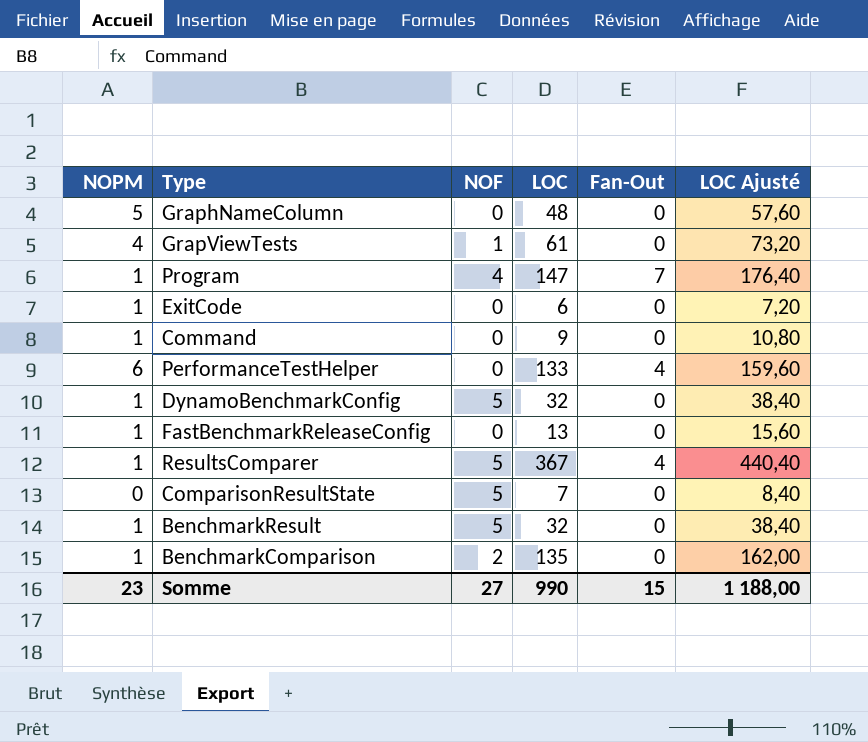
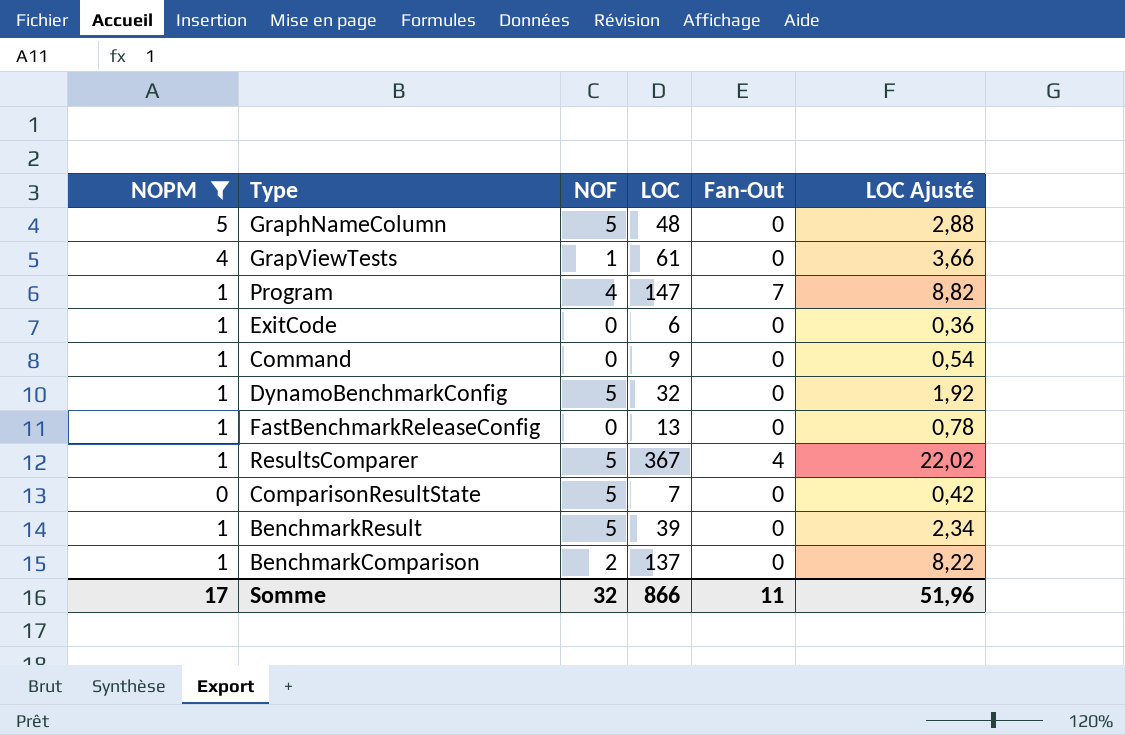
filter: none -> NOPM != 6
column LOC Ajusté | formula: [LOC] * 1,2 -> [LOC] * 0,06
GraphNameColumn | NOF: 0 -> 5
BenchmarkResult | LOC: 32 -> 39
BenchmarkComparison | LOC: 135 -> 137
Somme | NOPM: 23 -> 17
Somme | NOF: 27 -> 32
Somme | LOC: 990 -> 866
Somme | Fan-Out: 15 -> 11
Somme | LOC Ajusté: 1 188,00 -> 51,96

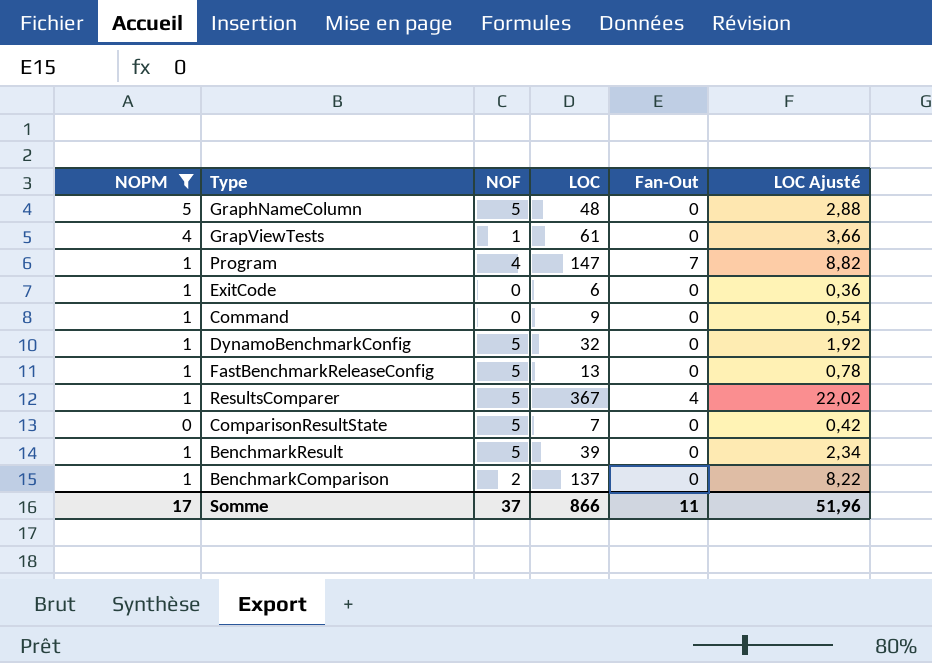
FastBenchmarkReleaseConfig | NOF: 0 -> 5
Somme | NOF: 32 -> 37

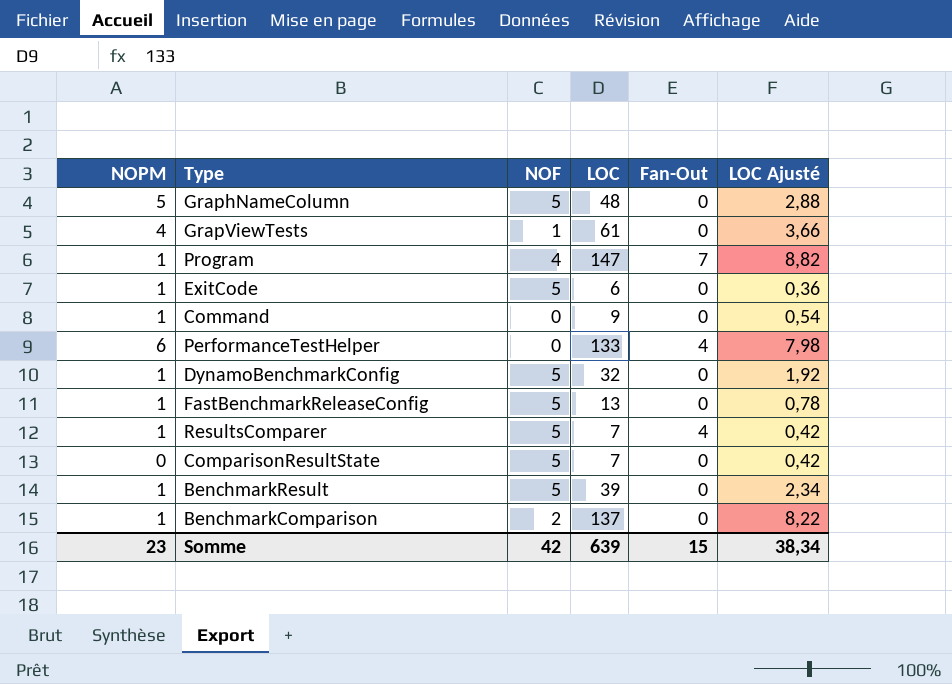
filter: NOPM != 6 -> none
ExitCode | NOF: 0 -> 5
ResultsComparer | LOC: 367 -> 7
ResultsComparer | LOC Ajusté: 22,02 -> 0,42
Somme | NOPM: 17 -> 23
Somme | NOF: 37 -> 42
Somme | LOC: 866 -> 639
Somme | Fan-Out: 11 -> 15
Somme | LOC Ajusté: 51,96 -> 38,34

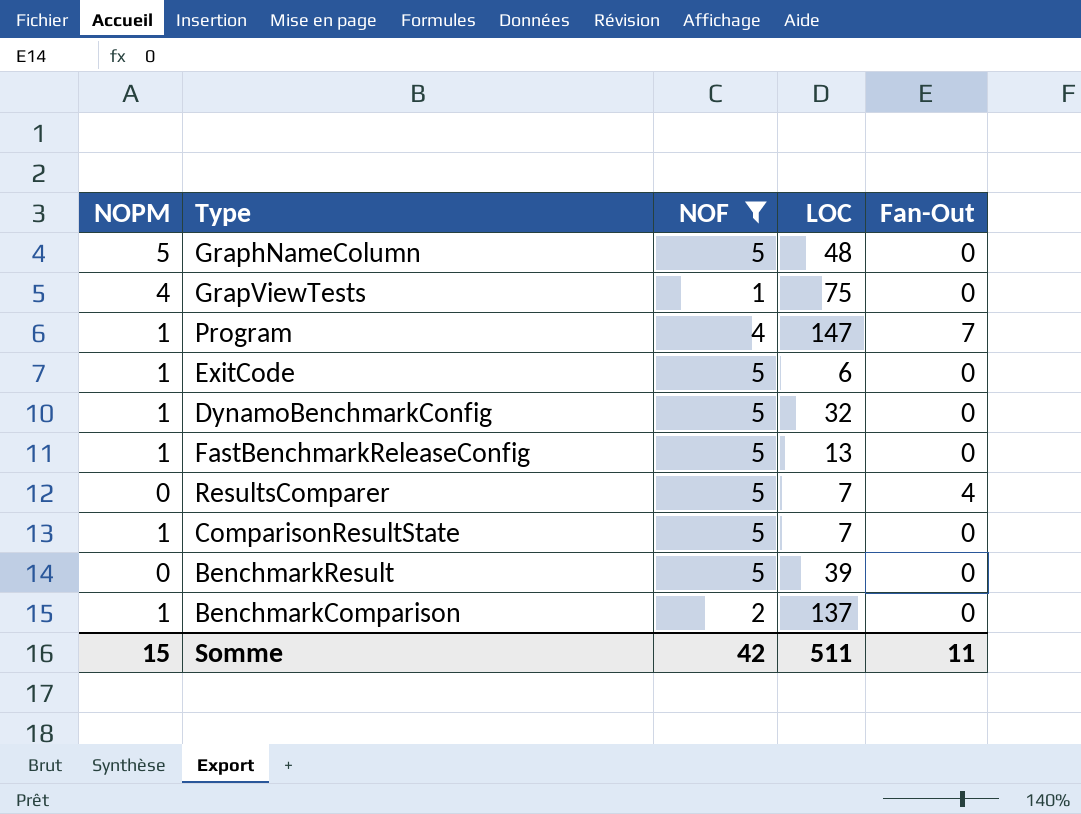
filter: none -> NOF != 0
column LOC Ajusté | formula: [LOC] * 0,06 -> none
GrapViewTests | LOC: 61 -> 75
ResultsComparer | NOPM: 1 -> 0
ComparisonResultState | NOPM: 0 -> 1
BenchmarkResult | NOPM: 1 -> 0
Somme | NOPM: 23 -> 15
Somme | LOC: 639 -> 511
Somme | Fan-Out: 15 -> 11

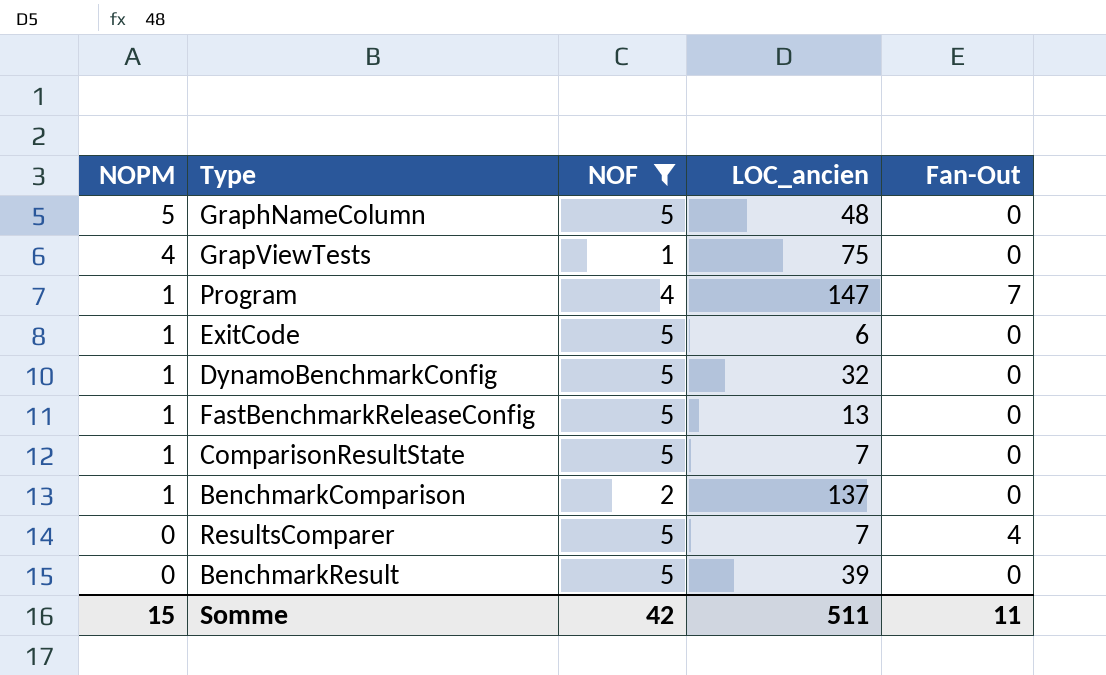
row order: none -> NOPM descending
column name: LOC -> LOC_ancien

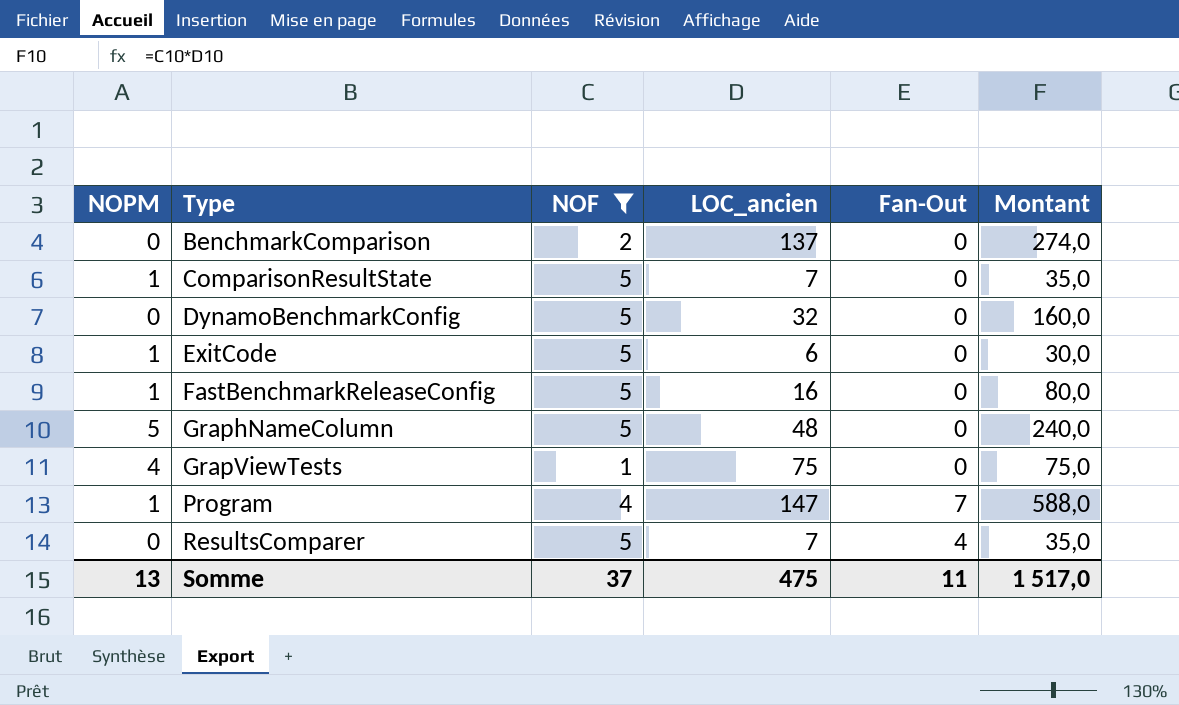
row order: NOPM descending -> Type ascending
column Montant | formula: none -> [NOF] * [LOC_ancien]
row BenchmarkResult: 0 | 5 | 39 | 0 -> none
BenchmarkComparison | NOPM: 1 -> 0
DynamoBenchmarkConfig | NOPM: 1 -> 0
FastBenchmarkReleaseConfig | LOC_ancien: 13 -> 16
Somme | NOPM: 15 -> 13
Somme | NOF: 42 -> 37
Somme | LOC_ancien: 511 -> 475

